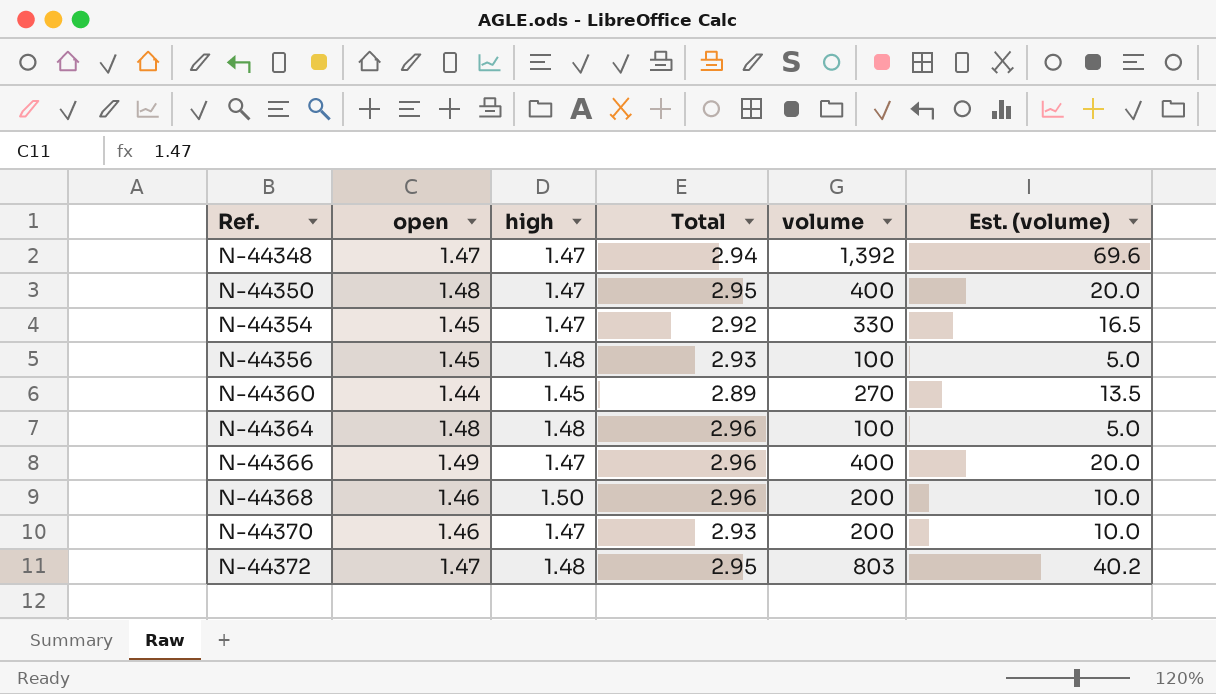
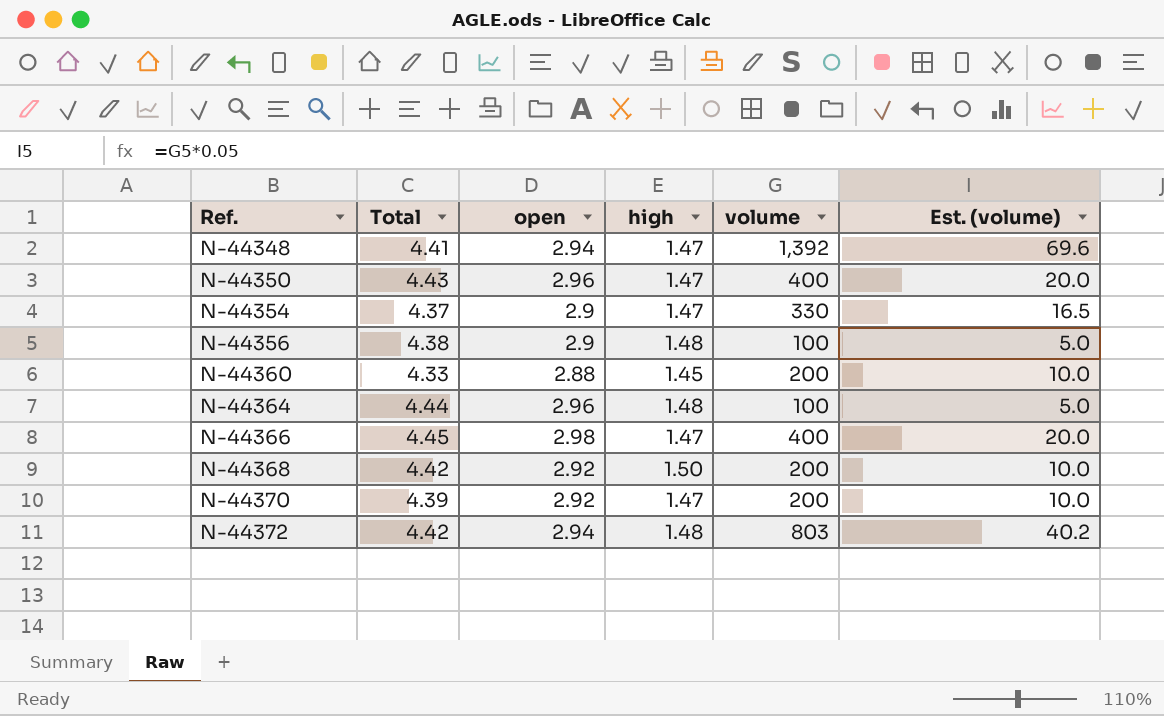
column Total | position: 4 -> 2
N-44348 | Total: 2.94 -> 4.41
N-44348 | open: 1.47 -> 2.94
N-44350 | Total: 2.95 -> 4.43
N-44350 | open: 1.48 -> 2.96
N-44354 | Total: 2.92 -> 4.37
N-44354 | open: 1.45 -> 2.9
N-44356 | Total: 2.93 -> 4.38
N-44356 | open: 1.45 -> 2.9
N-44360 | Total: 2.89 -> 4.33
N-44360 | open: 1.44 -> 2.88
N-44360 | volume: 270 -> 200
N-44360 | Est. (volume): 13.5 -> 10.0
N-44364 | Total: 2.96 -> 4.44
N-44364 | open: 1.48 -> 2.96
N-44366 | Total: 2.96 -> 4.45
N-44366 | open: 1.49 -> 2.98
N-44368 | Total: 2.96 -> 4.42
N-44368 | open: 1.46 -> 2.92
N-44370 | Total: 2.93 -> 4.39
N-44370 | open: 1.46 -> 2.92
N-44372 | Total: 2.95 -> 4.42
N-44372 | open: 1.47 -> 2.94

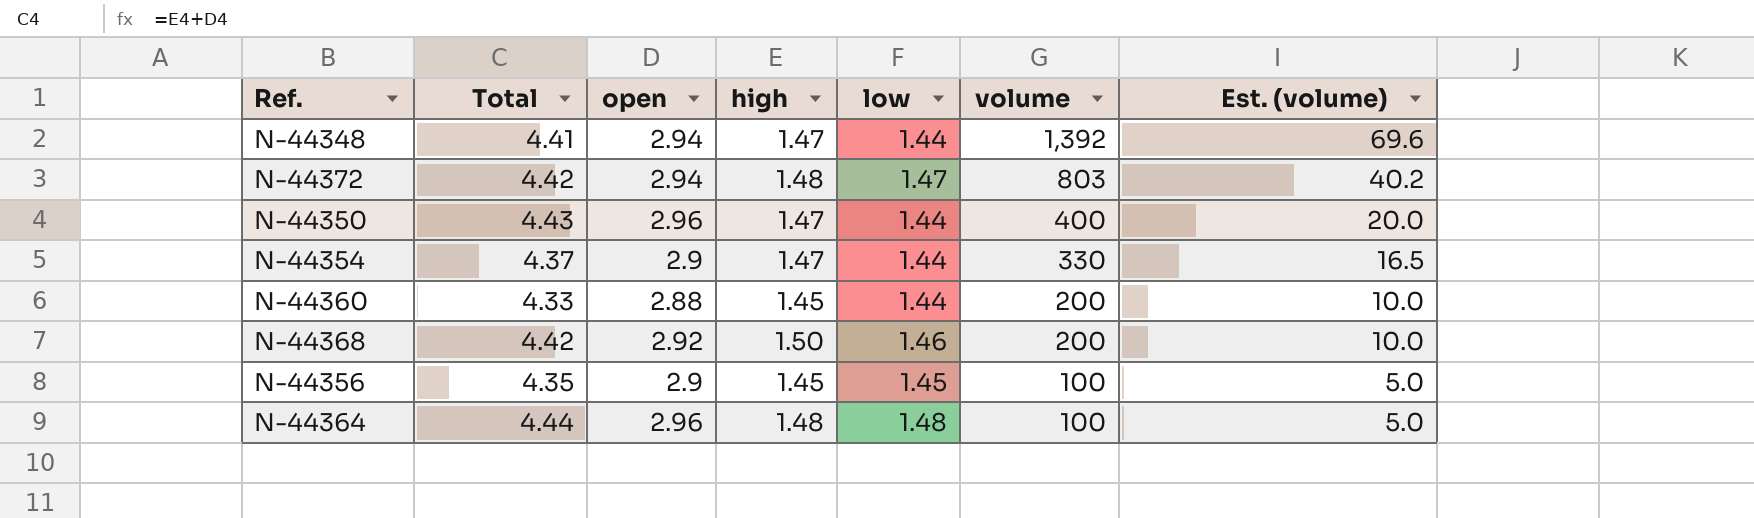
row order: Ref. ascending -> volume descending
column low | position: none -> 5
row N-44366: 4.45 | 2.98 | 1.47 | 400 | 20.0 -> none
row N-44370: 4.39 | 2.92 | 1.47 | 200 | 10.0 -> none
N-44356 | Total: 4.38 -> 4.35
N-44356 | high: 1.48 -> 1.45

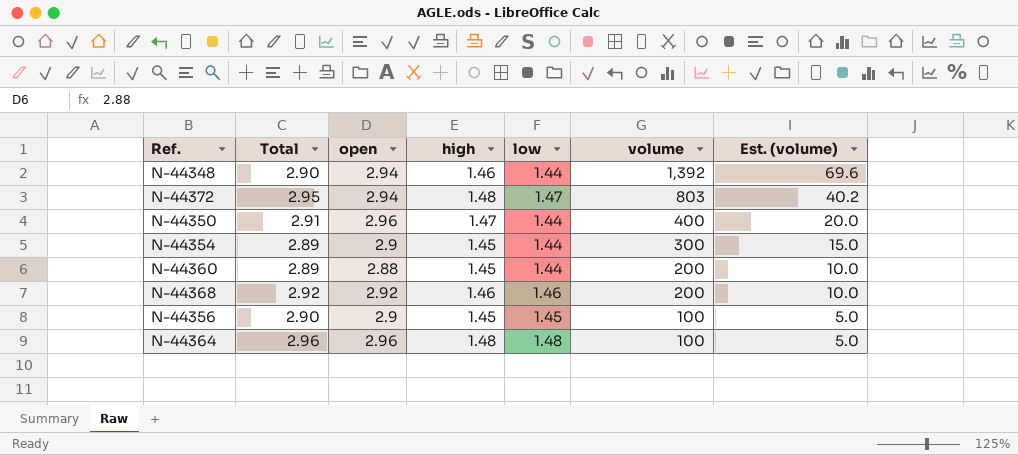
column Total | formula: [open] + [high] -> [high] + [low]
N-44348 | high: 1.47 -> 1.46
N-44354 | high: 1.47 -> 1.45
N-44354 | volume: 330 -> 300
N-44354 | Est. (volume): 16.5 -> 15.0
N-44368 | high: 1.50 -> 1.46

